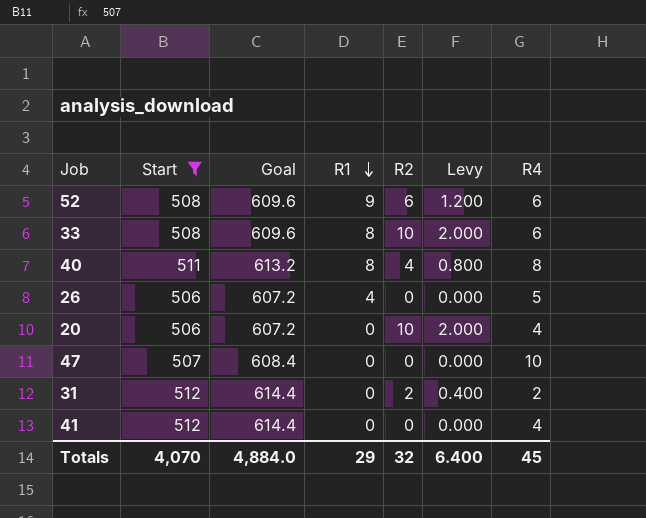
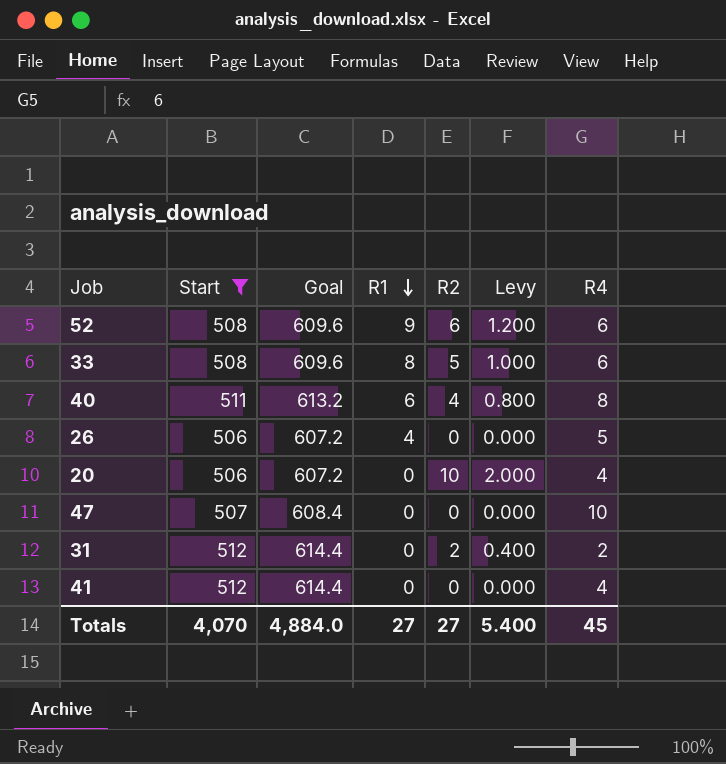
33 | R2: 10 -> 5
33 | Levy: 2.000 -> 1.000
40 | R1: 8 -> 6
Totals | R1: 29 -> 27
Totals | R2: 32 -> 27
Totals | Levy: 6.400 -> 5.400

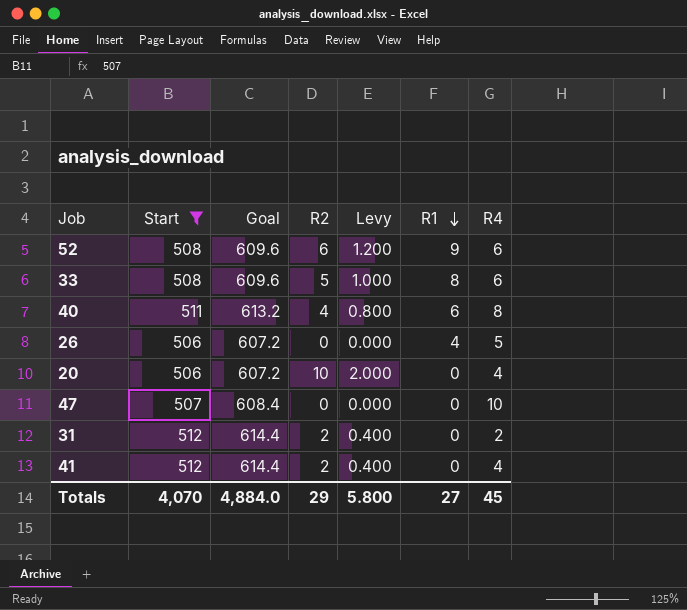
column R1 | position: 4 -> 6
41 | R2: 0 -> 2
41 | Levy: 0.000 -> 0.400
Totals | R2: 27 -> 29
Totals | Levy: 5.400 -> 5.800

